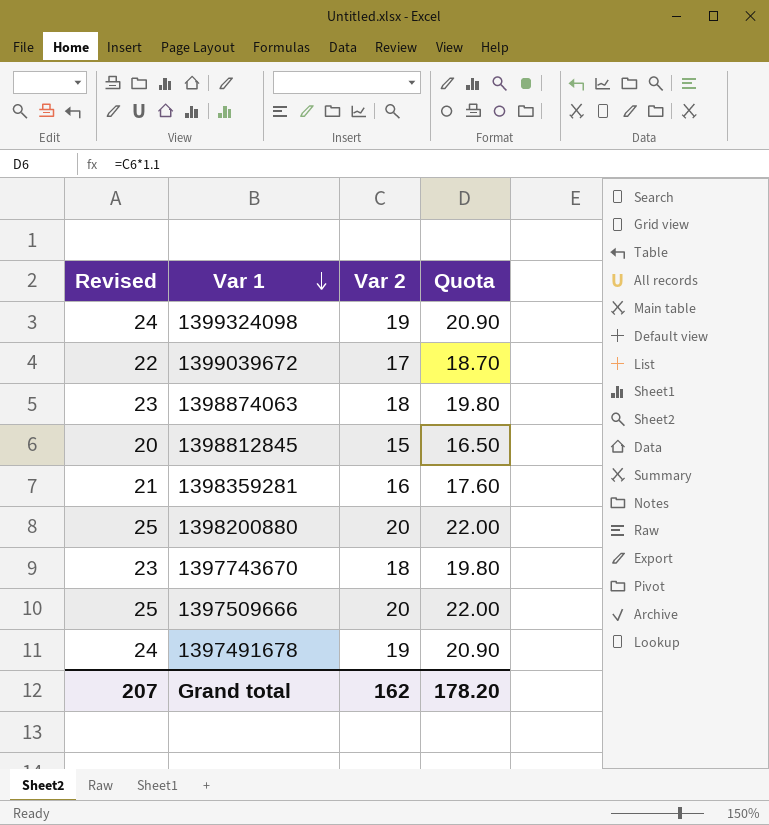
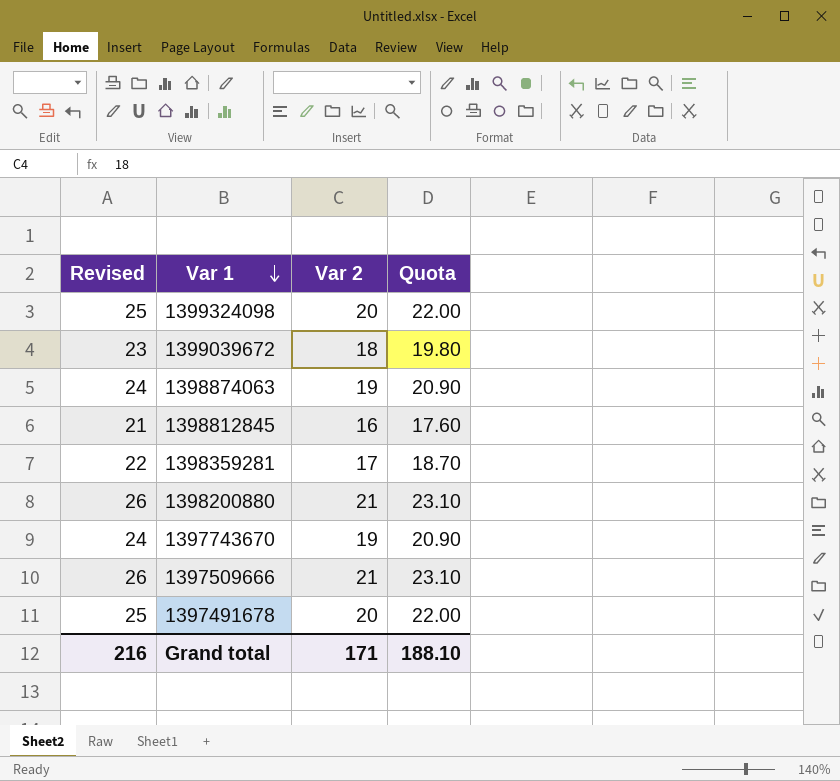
1399324098 | Revised: 24 -> 25
1399324098 | Var 2: 19 -> 20
1399324098 | Quota: 20.90 -> 22.00
1399039672 | Revised: 22 -> 23
1399039672 | Var 2: 17 -> 18
1399039672 | Quota: 18.70 -> 19.80
1398874063 | Revised: 23 -> 24
1398874063 | Var 2: 18 -> 19
1398874063 | Quota: 19.80 -> 20.90
1398812845 | Revised: 20 -> 21
1398812845 | Var 2: 15 -> 16
1398812845 | Quota: 16.50 -> 17.60
1398359281 | Revised: 21 -> 22
1398359281 | Var 2: 16 -> 17
1398359281 | Quota: 17.60 -> 18.70
1398200880 | Revised: 25 -> 26
1398200880 | Var 2: 20 -> 21
1398200880 | Quota: 22.00 -> 23.10
1397743670 | Revised: 23 -> 24
1397743670 | Var 2: 18 -> 19
1397743670 | Quota: 19.80 -> 20.90
1397509666 | Revised: 25 -> 26
1397509666 | Var 2: 20 -> 21
1397509666 | Quota: 22.00 -> 23.10
1397491678 | Revised: 24 -> 25
1397491678 | Var 2: 19 -> 20
1397491678 | Quota: 20.90 -> 22.00
Grand total | Revised: 207 -> 216
Grand total | Var 2: 162 -> 171
Grand total | Quota: 178.20 -> 188.10

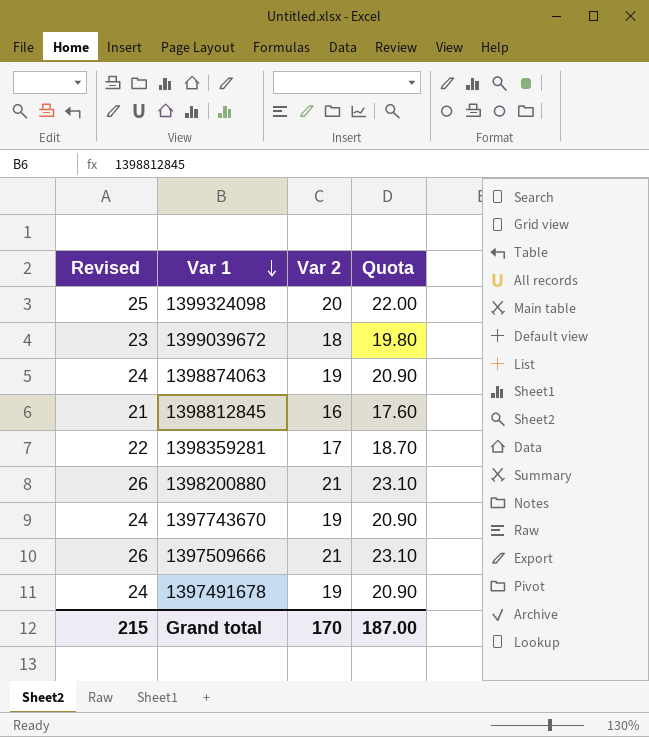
1397491678 | Revised: 25 -> 24
1397491678 | Var 2: 20 -> 19
1397491678 | Quota: 22.00 -> 20.90
Grand total | Revised: 216 -> 215
Grand total | Var 2: 171 -> 170
Grand total | Quota: 188.10 -> 187.00

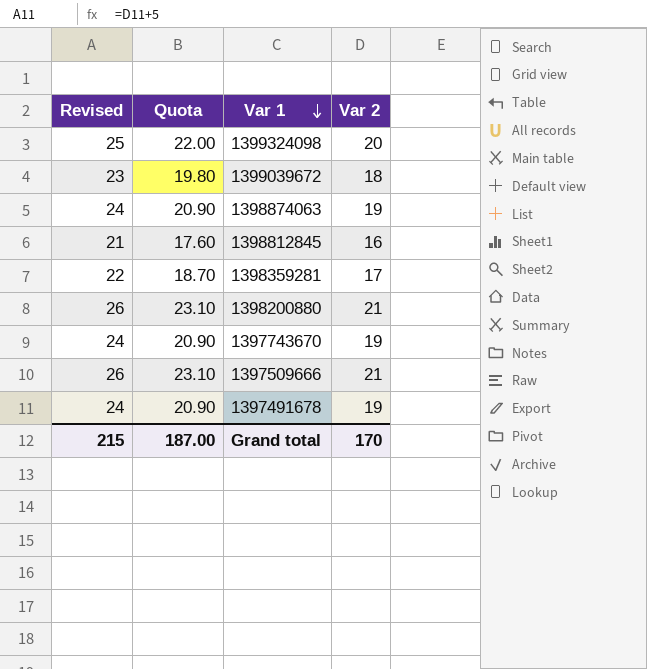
column Quota | position: 4 -> 2

